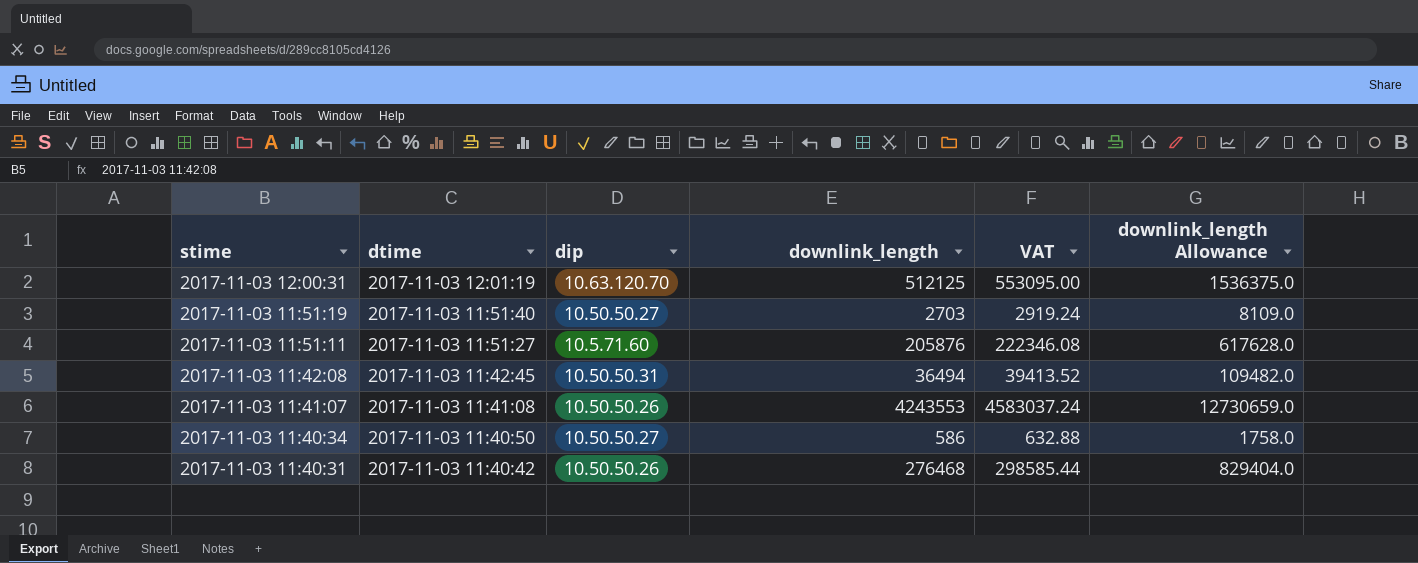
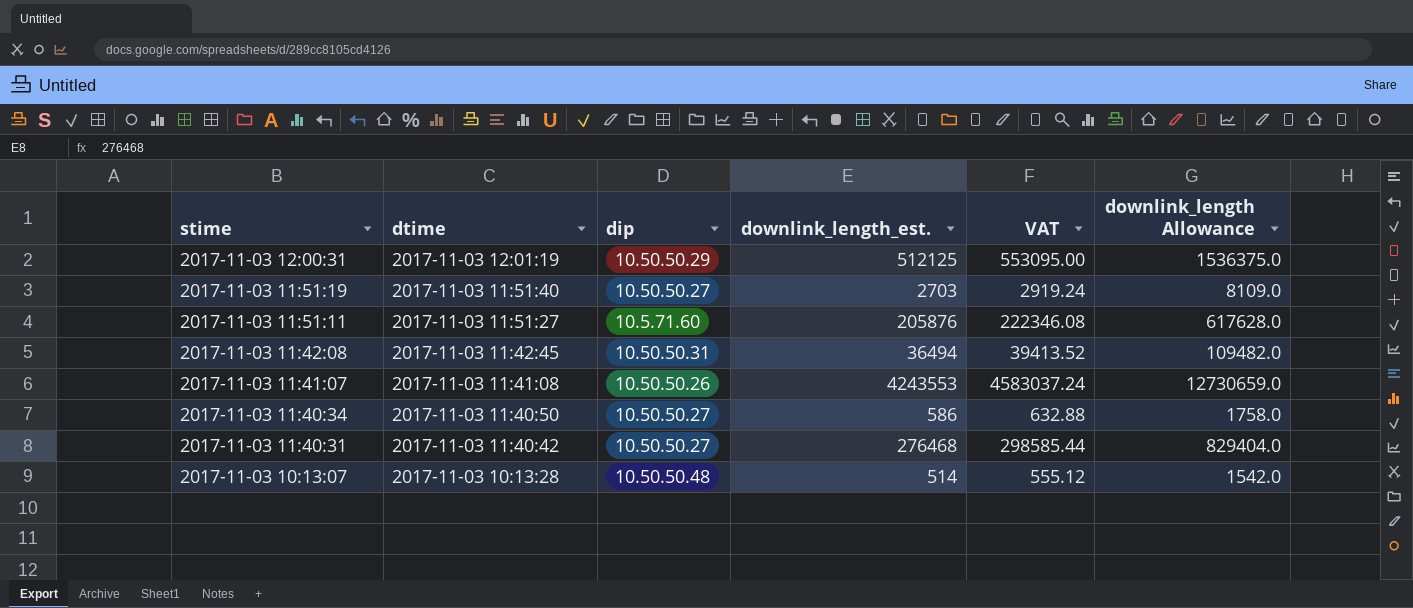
column name: downlink_length -> downlink_length_est.
2017-11-03 12:00:31 | dip: 10.63.120.70 -> 10.50.50.29
2017-11-03 11:40:31 | dip: 10.50.50.26 -> 10.50.50.27
row 2017-11-03 10:13:07: none -> 2017-11-03 10:13:28 | 10.50.50.48 | 514 | 555.12 | 1542.0

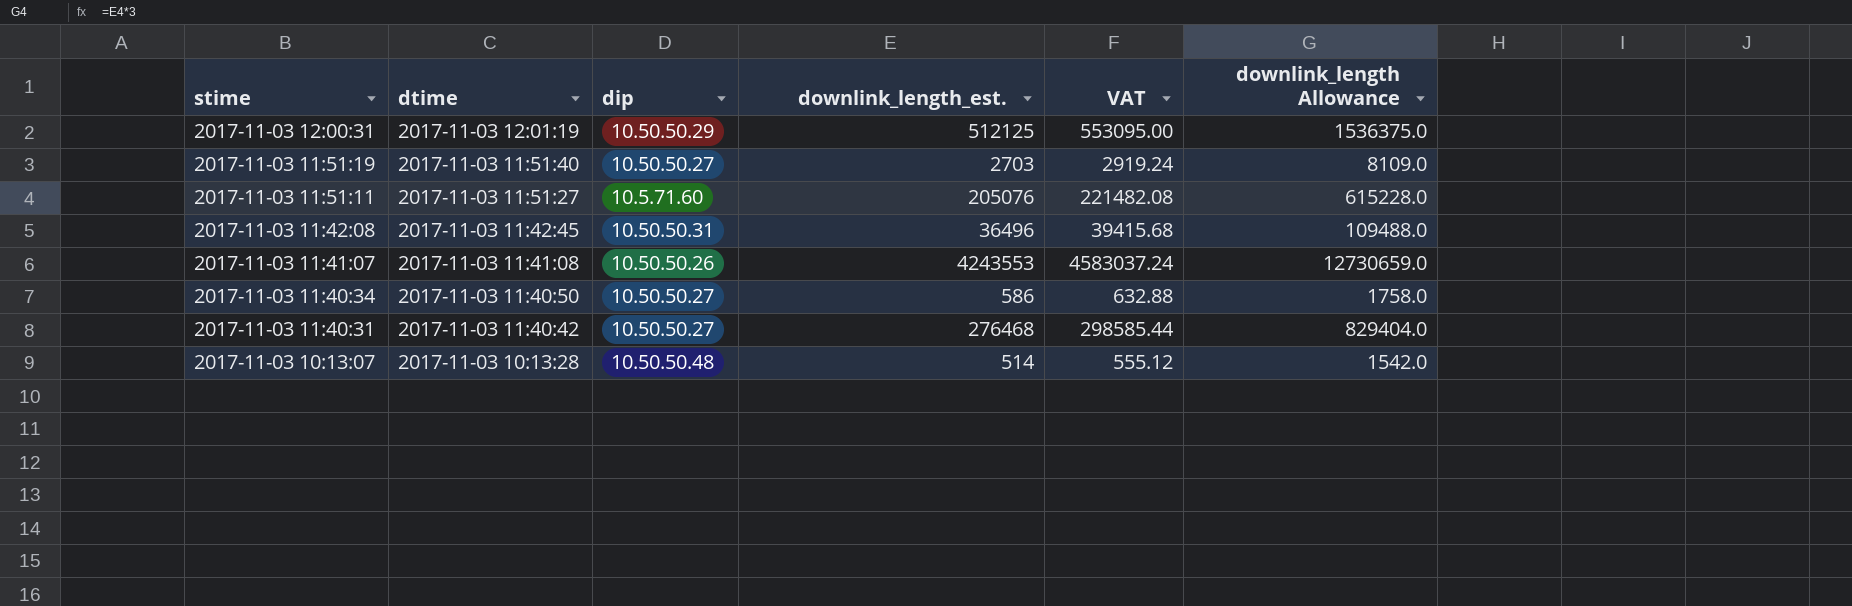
2017-11-03 11:51:11 | downlink_length_est.: 205876 -> 205076
2017-11-03 11:51:11 | VAT: 222346.08 -> 221482.08
2017-11-03 11:51:11 | downlink_length Allowance: 617628.0 -> 615228.0
2017-11-03 11:42:08 | downlink_length_est.: 36494 -> 36496
2017-11-03 11:42:08 | VAT: 39413.52 -> 39415.68
2017-11-03 11:42:08 | downlink_length Allowance: 109482.0 -> 109488.0

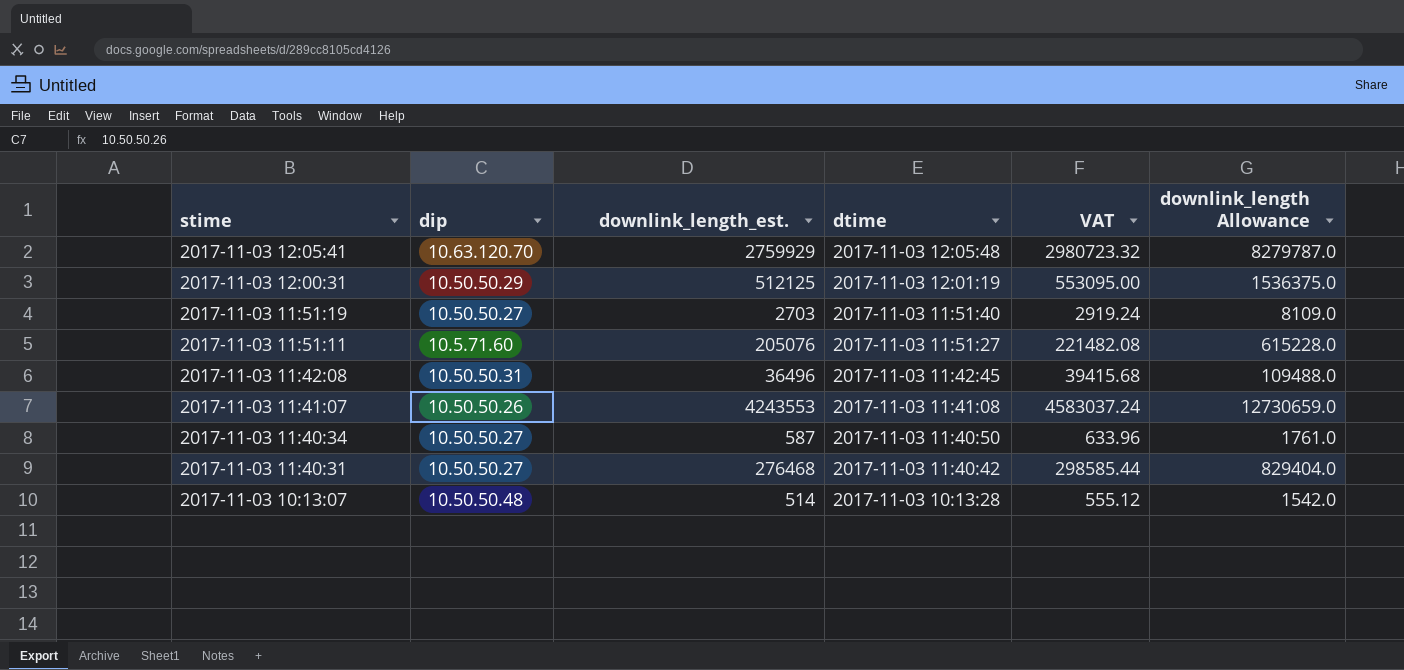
column dtime | position: 2 -> 4
row 2017-11-03 12:05:41: none -> 10.63.120.70 | 2759929 | 2017-11-03 12:05:48 | 2980723.32 | 8279787.0
2017-11-03 11:40:34 | downlink_length_est.: 586 -> 587
2017-11-03 11:40:34 | VAT: 632.88 -> 633.96
2017-11-03 11:40:34 | downlink_length Allowance: 1758.0 -> 1761.0

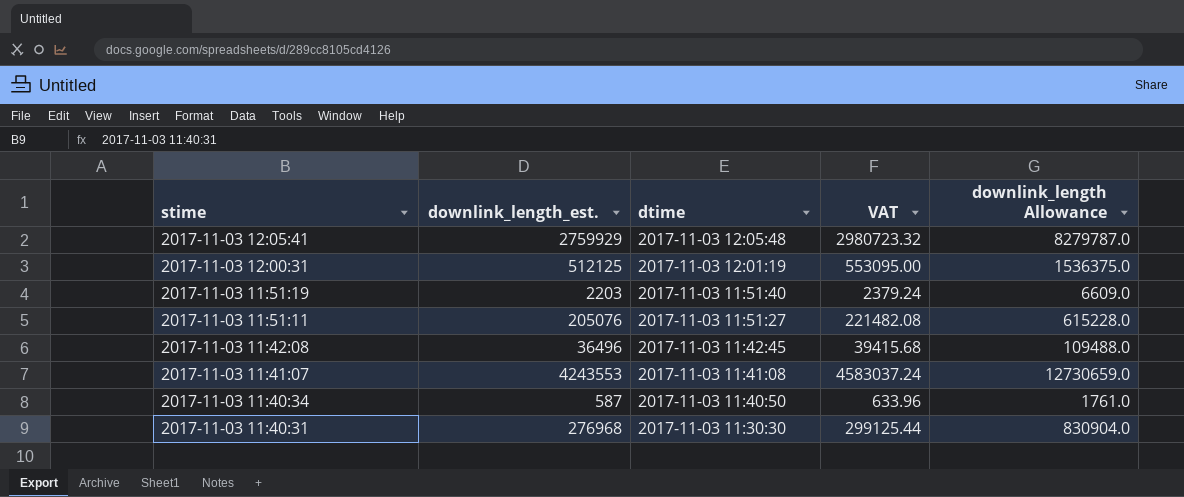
column dip | position: 2 -> none
row 2017-11-03 10:13:07: 10.50.50.48 | 514 | 2017-11-03 10:13:28 | 555.12 | 1542.0 -> none
2017-11-03 11:51:19 | downlink_length_est.: 2703 -> 2203
2017-11-03 11:51:19 | VAT: 2919.24 -> 2379.24
2017-11-03 11:51:19 | downlink_length Allowance: 8109.0 -> 6609.0
2017-11-03 11:40:31 | downlink_length_est.: 276468 -> 276968
2017-11-03 11:40:31 | dtime: 2017-11-03 11:40:42 -> 2017-11-03 11:30:30
2017-11-03 11:40:31 | VAT: 298585.44 -> 299125.44
2017-11-03 11:40:31 | downlink_length Allowance: 829404.0 -> 830904.0

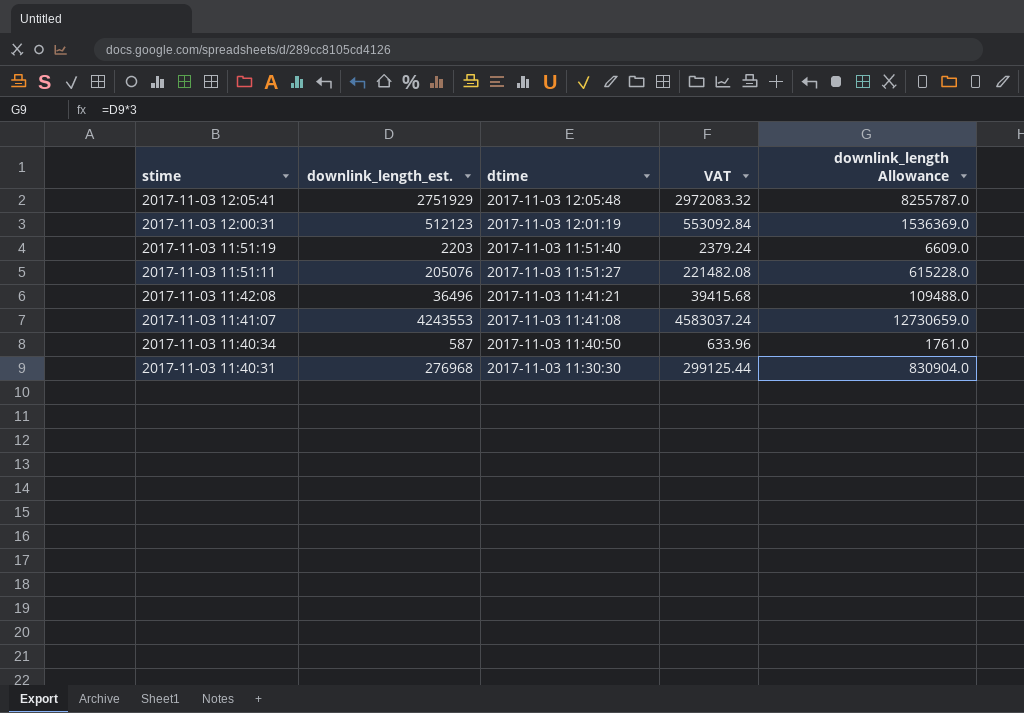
2017-11-03 12:05:41 | downlink_length_est.: 2759929 -> 2751929
2017-11-03 12:05:41 | VAT: 2980723.32 -> 2972083.32
2017-11-03 12:05:41 | downlink_length Allowance: 8279787.0 -> 8255787.0
2017-11-03 12:00:31 | downlink_length_est.: 512125 -> 512123
2017-11-03 12:00:31 | VAT: 553095.00 -> 553092.84
2017-11-03 12:00:31 | downlink_length Allowance: 1536375.0 -> 1536369.0
2017-11-03 11:42:08 | dtime: 2017-11-03 11:42:45 -> 2017-11-03 11:41:21

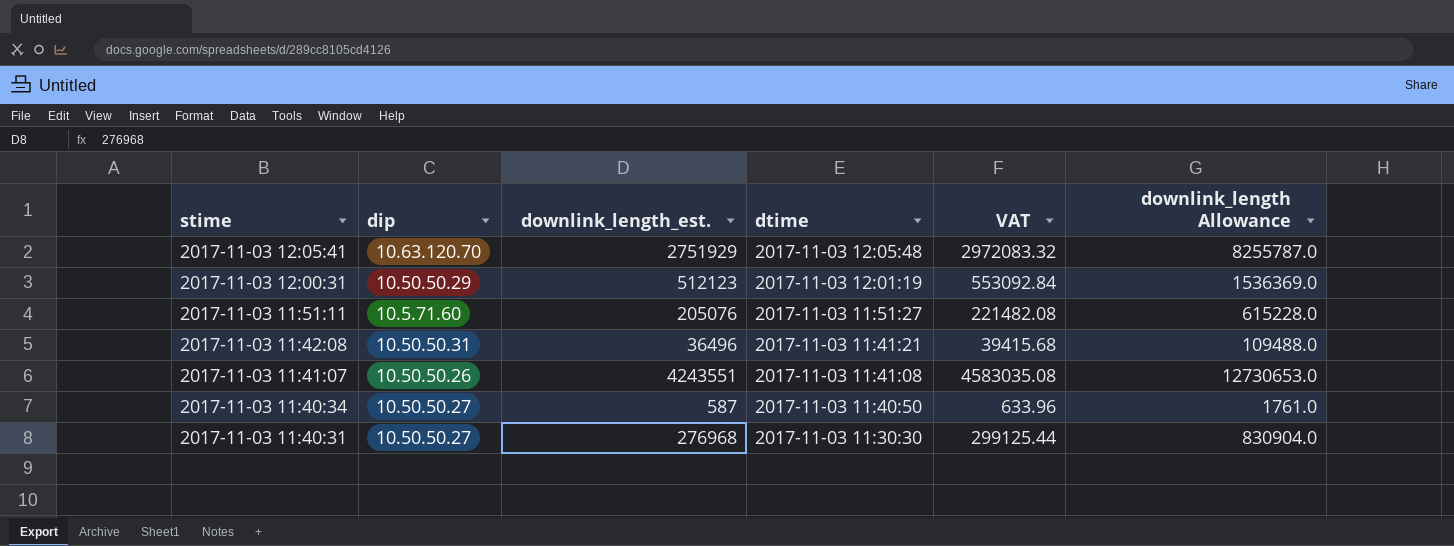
column dip | position: none -> 2
row 2017-11-03 11:51:19: 2203 | 2017-11-03 11:51:40 | 2379.24 | 6609.0 -> none
2017-11-03 11:41:07 | downlink_length_est.: 4243553 -> 4243551
2017-11-03 11:41:07 | VAT: 4583037.24 -> 4583035.08
2017-11-03 11:41:07 | downlink_length Allowance: 12730659.0 -> 12730653.0

